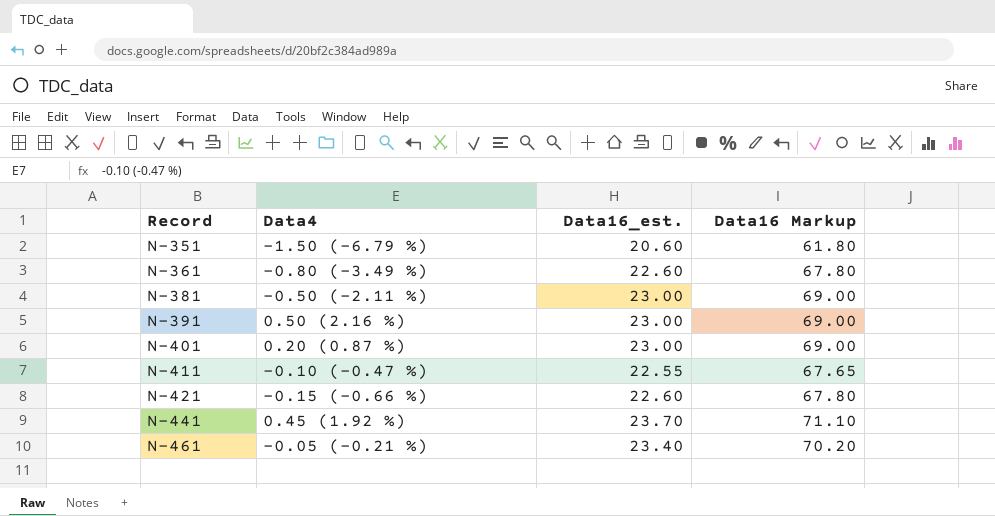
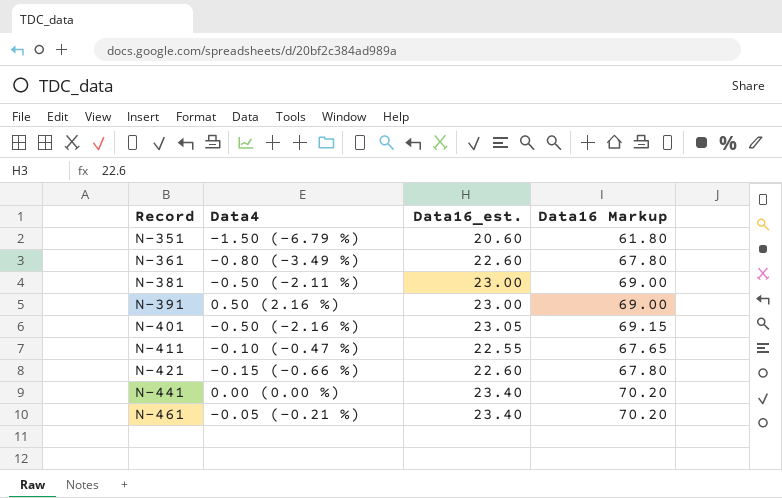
N-401 | Data4: 0.20 (0.87 %) -> -0.50 (-2.16 %)
N-401 | Data16_est.: 23.00 -> 23.05
N-401 | Data16 Markup: 69.00 -> 69.15
N-441 | Data4: 0.45 (1.92 %) -> 0.00 (0.00 %)
N-441 | Data16_est.: 23.70 -> 23.40
N-441 | Data16 Markup: 71.10 -> 70.20

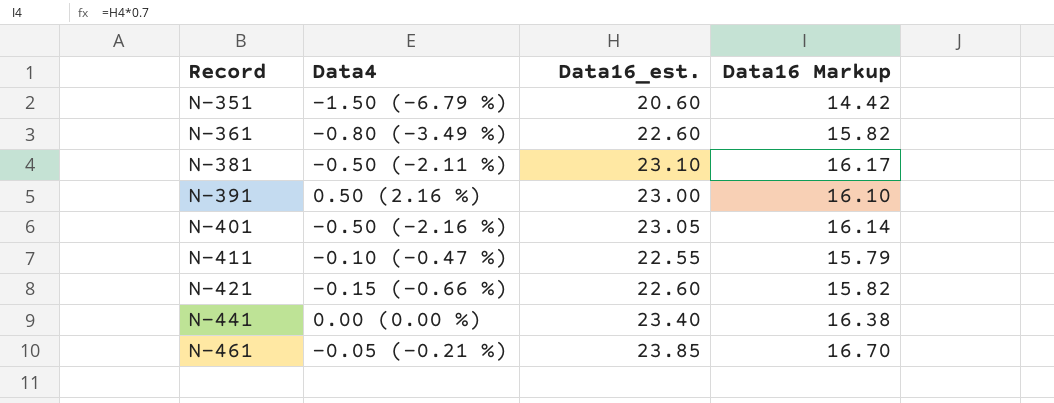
column Data16 Markup | formula: [Data16_est.] * 3 -> [Data16_est.] * 0.7
N-381 | Data16_est.: 23.00 -> 23.10
N-461 | Data16_est.: 23.40 -> 23.85

